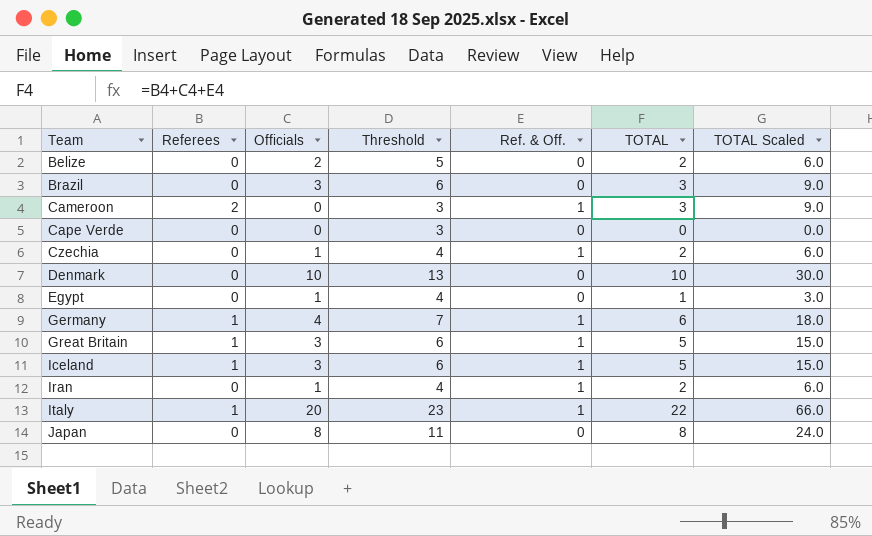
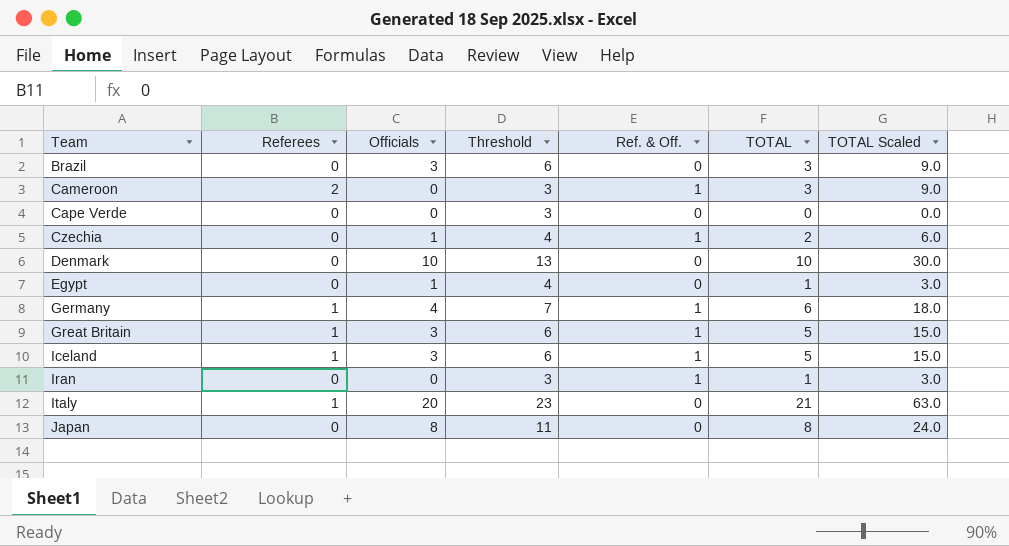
row Belize: 0 | 2 | 5 | 0 | 2 | 6.0 -> none
Iran | Officials: 1 -> 0
Iran | Threshold: 4 -> 3
Iran | TOTAL: 2 -> 1
Iran | TOTAL Scaled: 6.0 -> 3.0
Italy | Ref. & Off.: 1 -> 0
Italy | TOTAL: 22 -> 21
Italy | TOTAL Scaled: 66.0 -> 63.0

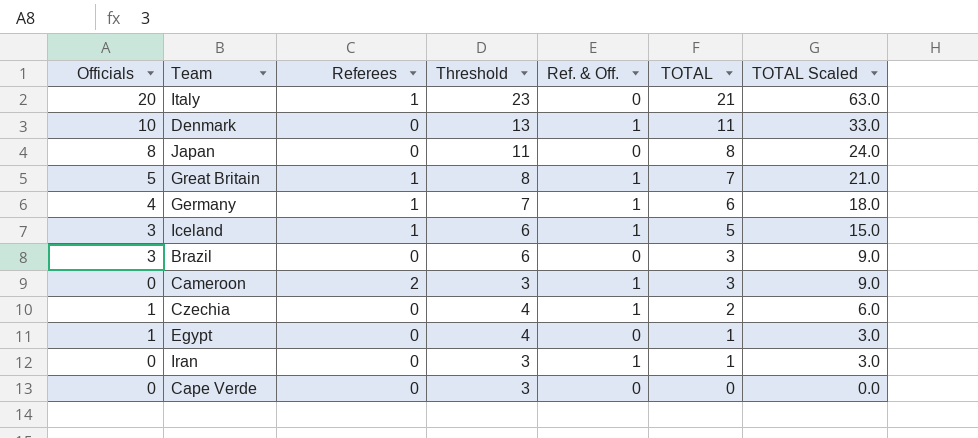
row order: Team ascending -> TOTAL descending
column Officials | position: 3 -> 1
Denmark | Ref. & Off.: 0 -> 1
Denmark | TOTAL: 10 -> 11
Denmark | TOTAL Scaled: 30.0 -> 33.0
Great Britain | Officials: 3 -> 5
Great Britain | Threshold: 6 -> 8
Great Britain | TOTAL: 5 -> 7
Great Britain | TOTAL Scaled: 15.0 -> 21.0

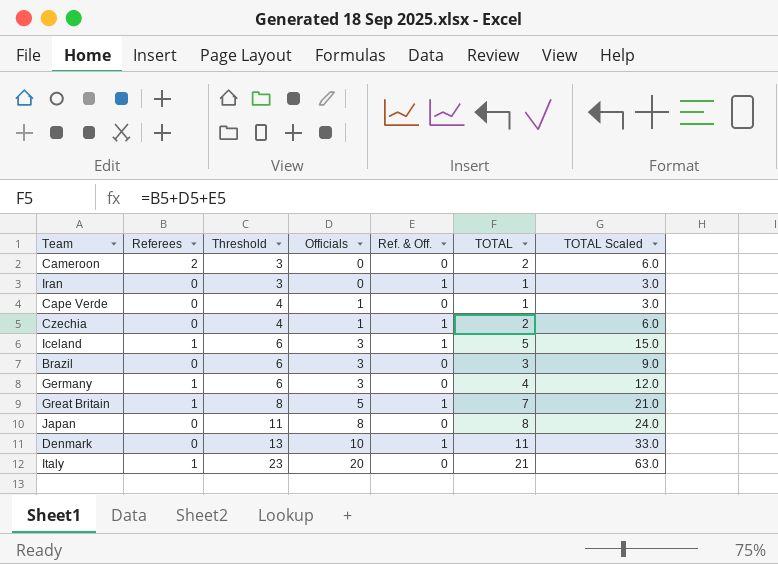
row order: TOTAL descending -> Threshold ascending
column Officials | position: 1 -> 4
row Egypt: 1 | 0 | 4 | 0 | 1 | 3.0 -> none
Cameroon | Ref. & Off.: 1 -> 0
Cameroon | TOTAL: 3 -> 2
Cameroon | TOTAL Scaled: 9.0 -> 6.0
Cape Verde | Threshold: 3 -> 4
Cape Verde | Officials: 0 -> 1
Cape Verde | TOTAL: 0 -> 1
Cape Verde | TOTAL Scaled: 0.0 -> 3.0
Germany | Threshold: 7 -> 6
Germany | Officials: 4 -> 3
Germany | Ref. & Off.: 1 -> 0
Germany | TOTAL: 6 -> 4
Germany | TOTAL Scaled: 18.0 -> 12.0

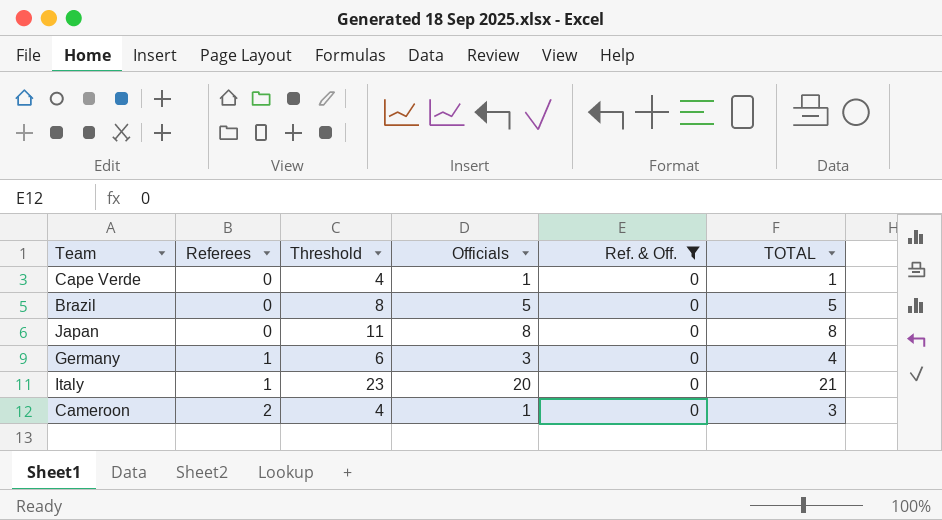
filter: none -> Ref. & Off. = 0
row order: Threshold ascending -> Referees ascending
column TOTAL Scaled | formula: [TOTAL] * 3 -> none
Brazil | Threshold: 6 -> 8
Brazil | Officials: 3 -> 5
Brazil | TOTAL: 3 -> 5
Cameroon | Threshold: 3 -> 4
Cameroon | Officials: 0 -> 1
Cameroon | TOTAL: 2 -> 3

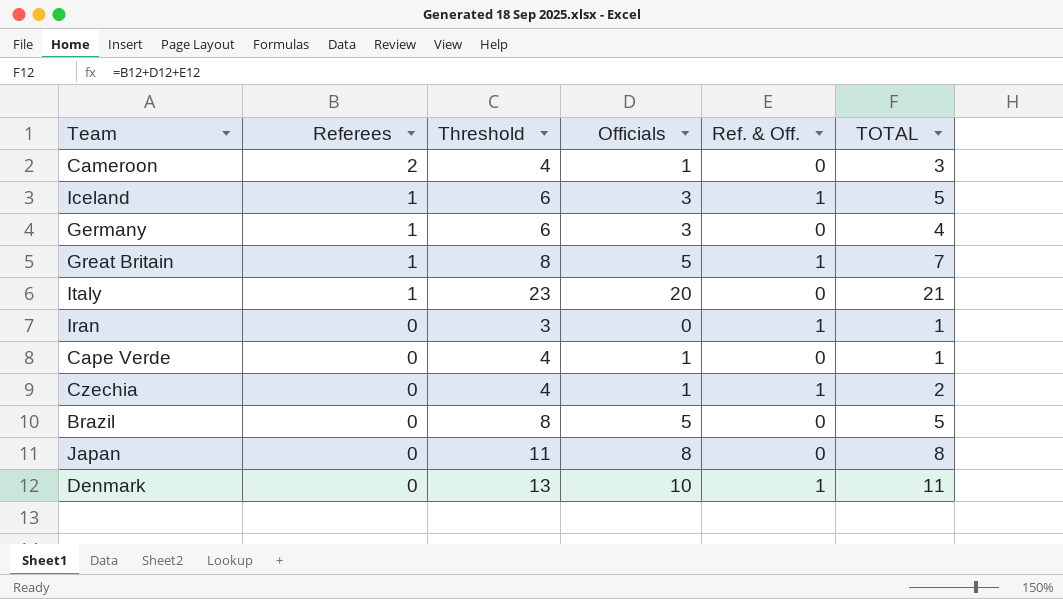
filter: Ref. & Off. = 0 -> none
row order: Referees ascending -> Referees descending

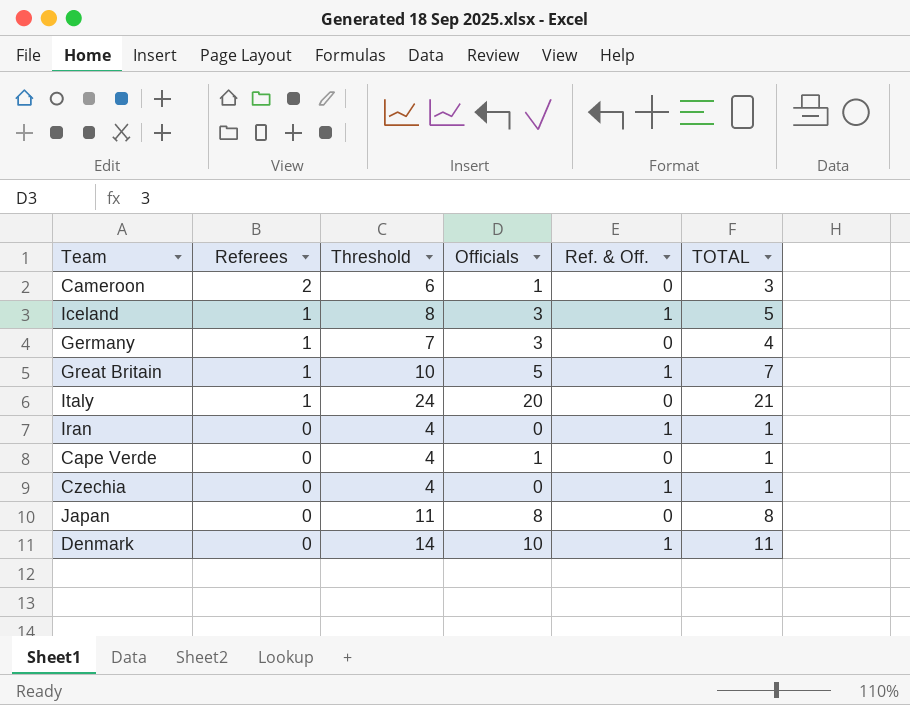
column Threshold | formula: [Officials] + 3 -> [TOTAL] + 3
row Brazil: 0 | 8 | 5 | 0 | 5 -> none
Czechia | Officials: 1 -> 0
Czechia | TOTAL: 2 -> 1

